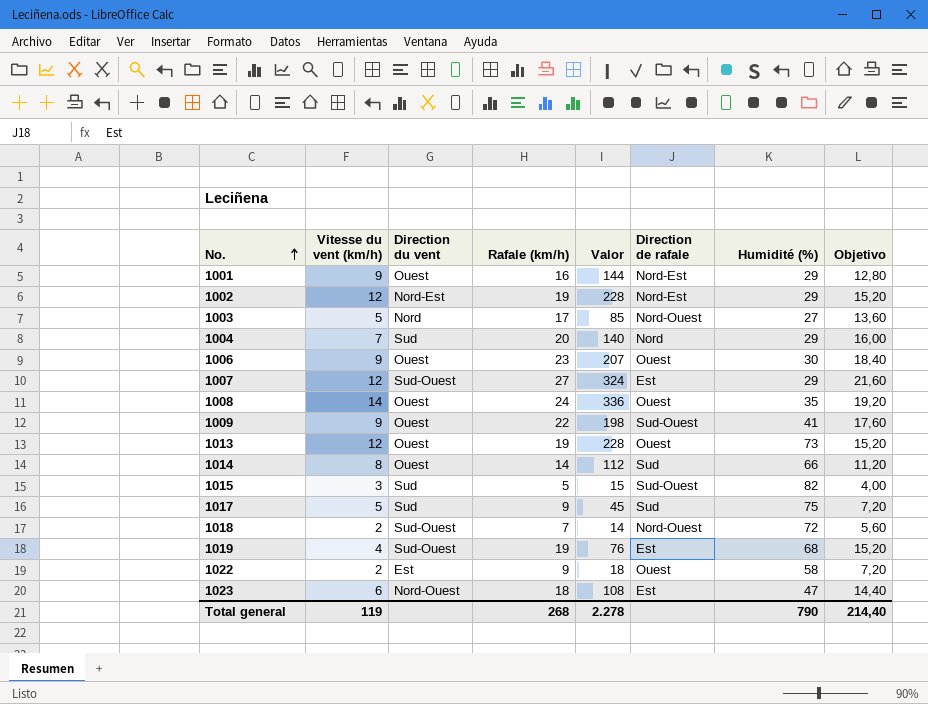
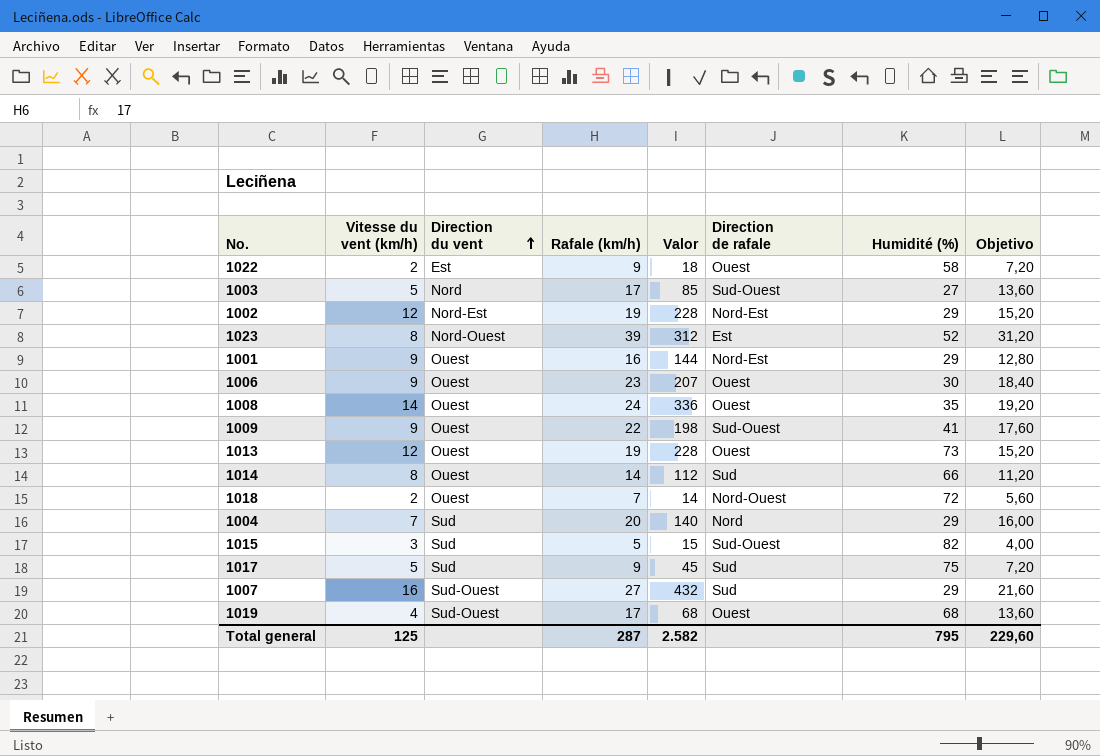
row order: No. ascending -> Direction du vent ascending
1003 | Direction de rafale: Nord-Ouest -> Sud-Ouest
1023 | Vitesse du vent (km/h): 6 -> 8
1023 | Rafale (km/h): 18 -> 39
1023 | Valor: 108 -> 312
1023 | Humidité (%): 47 -> 52
1023 | Objetivo: 14,40 -> 31,20
1018 | Direction du vent: Sud-Ouest -> Ouest
1007 | Vitesse du vent (km/h): 12 -> 16
1007 | Valor: 324 -> 432
1007 | Direction de rafale: Est -> Sud
1019 | Rafale (km/h): 19 -> 17
1019 | Valor: 76 -> 68
1019 | Direction de rafale: Est -> Ouest
1019 | Objetivo: 15,20 -> 13,60
Total general | Vitesse du vent (km/h): 119 -> 125
Total general | Rafale (km/h): 268 -> 287
Total general | Valor: 2.278 -> 2.582
Total general | Humidité (%): 790 -> 795
Total general | Objetivo: 214,40 -> 229,60

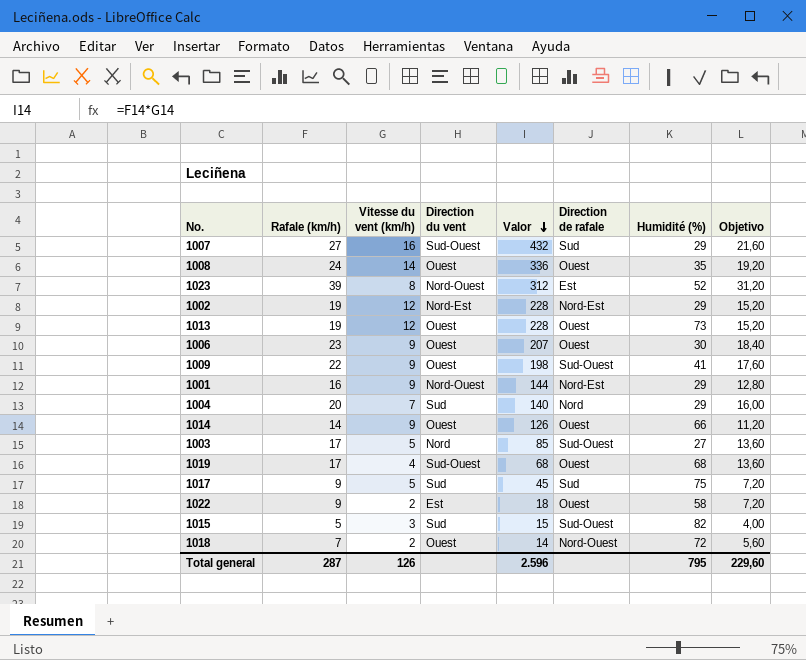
row order: Direction du vent ascending -> Valor descending
column Rafale (km/h) | position: 4 -> 2
1001 | Direction du vent: Ouest -> Nord-Ouest
1014 | Vitesse du vent (km/h): 8 -> 9
1014 | Valor: 112 -> 126
1014 | Direction de rafale: Sud -> Ouest
Total general | Vitesse du vent (km/h): 125 -> 126
Total general | Valor: 2.582 -> 2.596

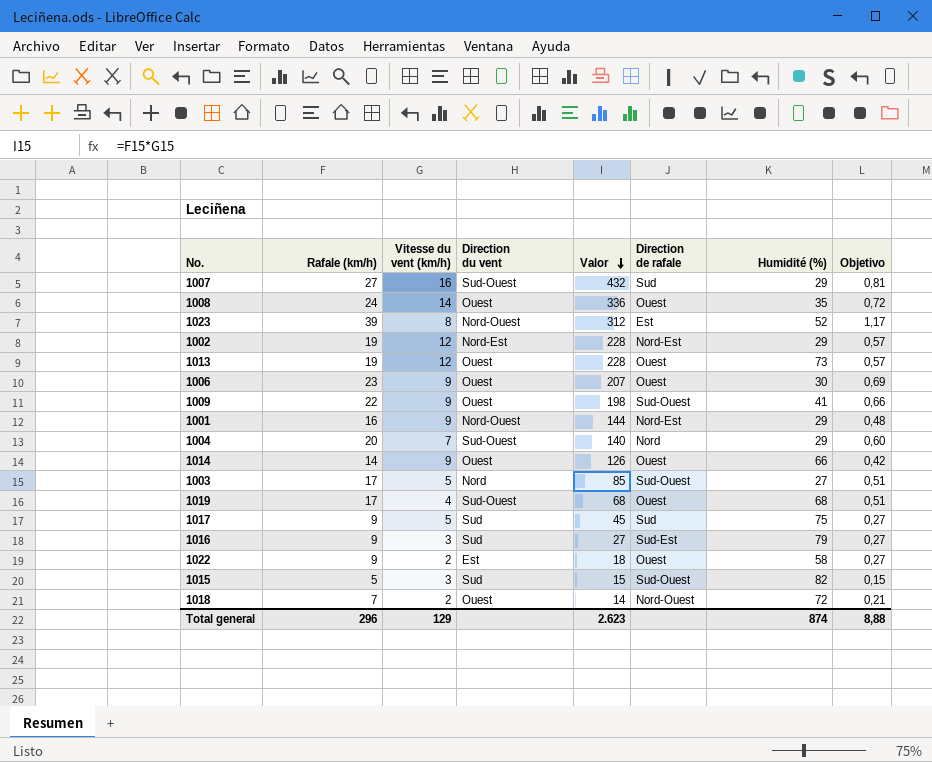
column Objetivo | formula: [Rafale (km/h)] * 0,8 -> [Rafale (km/h)] * 0,03
1004 | Direction du vent: Sud -> Sud-Ouest
row 1016: none -> 9 | 3 | Sud | 27 | Sud-Est | 79 | 0,27
Total general | Rafale (km/h): 287 -> 296
Total general | Vitesse du vent (km/h): 126 -> 129
Total general | Valor: 2.596 -> 2.623
Total general | Humidité (%): 795 -> 874
Total general | Objetivo: 229,60 -> 8,88

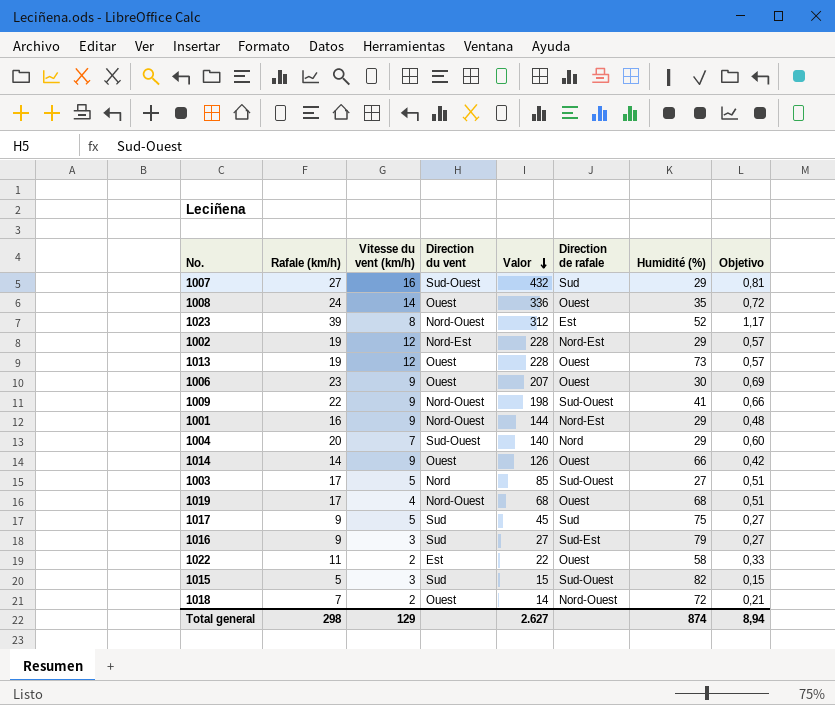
1009 | Direction du vent: Ouest -> Nord-Ouest
1019 | Direction du vent: Sud-Ouest -> Nord-Ouest
1022 | Rafale (km/h): 9 -> 11
1022 | Valor: 18 -> 22
1022 | Objetivo: 0,27 -> 0,33
Total general | Rafale (km/h): 296 -> 298
Total general | Valor: 2.623 -> 2.627
Total general | Objetivo: 8,88 -> 8,94

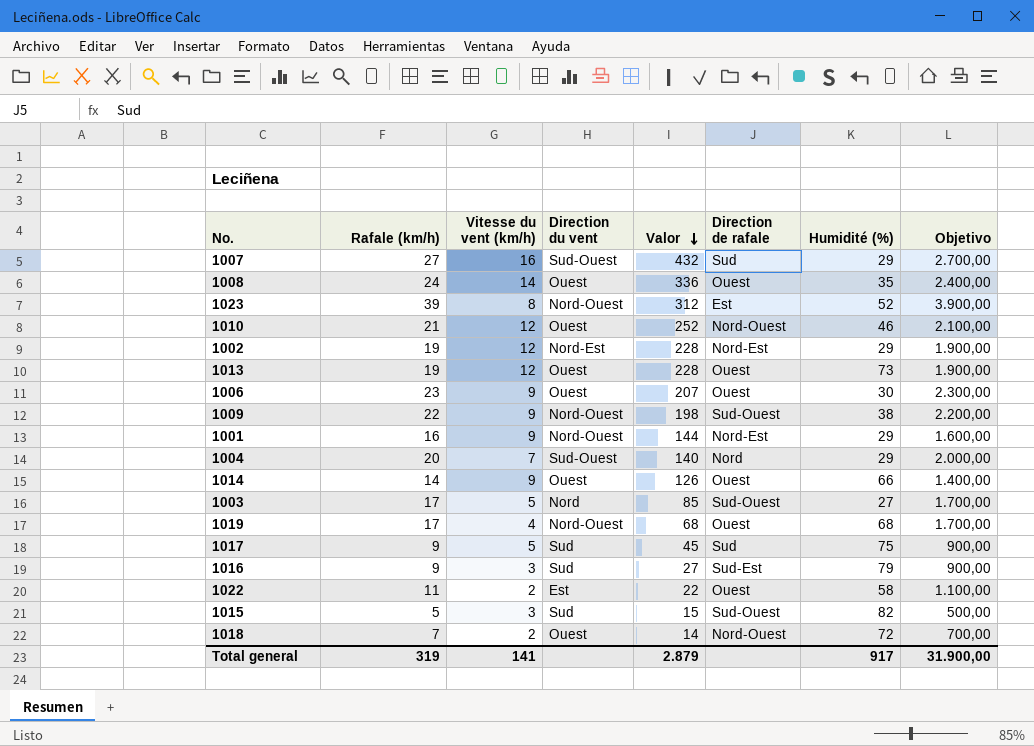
column Objetivo | formula: [Rafale (km/h)] * 0,03 -> [Rafale (km/h)] * 100
row 1010: none -> 21 | 12 | Ouest | 252 | Nord-Ouest | 46 | 2.100,00
1009 | Humidité (%): 41 -> 38
Total general | Rafale (km/h): 298 -> 319
Total general | Vitesse du vent (km/h): 129 -> 141
Total general | Valor: 2.627 -> 2.879
Total general | Humidité (%): 874 -> 917
Total general | Objetivo: 8,94 -> 31.900,00

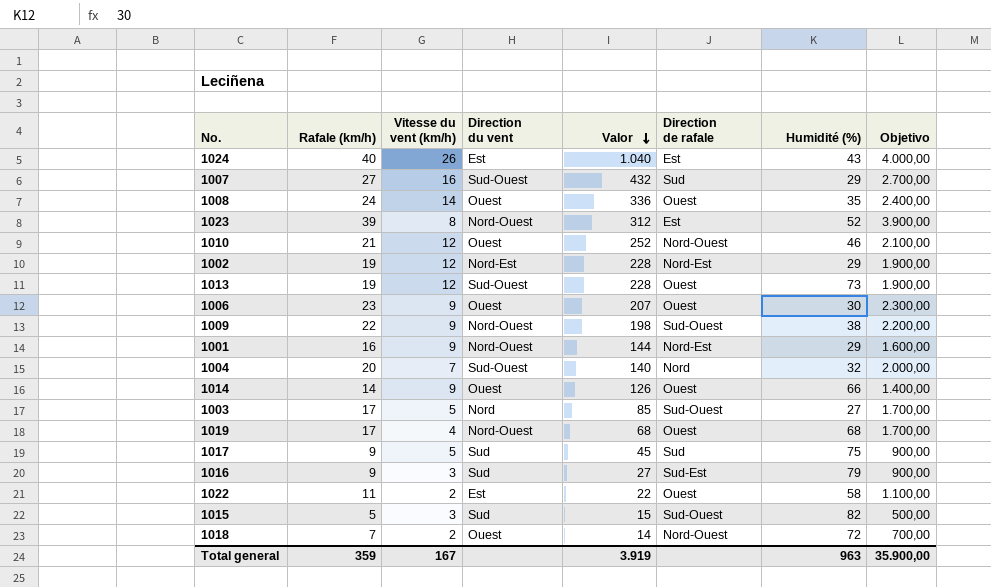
row 1024: none -> 40 | 26 | Est | 1.040 | Est | 43 | 4.000,00
1013 | Direction du vent: Ouest -> Sud-Ouest
1004 | Humidité (%): 29 -> 32
Total general | Rafale (km/h): 319 -> 359
Total general | Vitesse du vent (km/h): 141 -> 167
Total general | Valor: 2.879 -> 3.919
Total general | Humidité (%): 917 -> 963
Total general | Objetivo: 31.900,00 -> 35.900,00

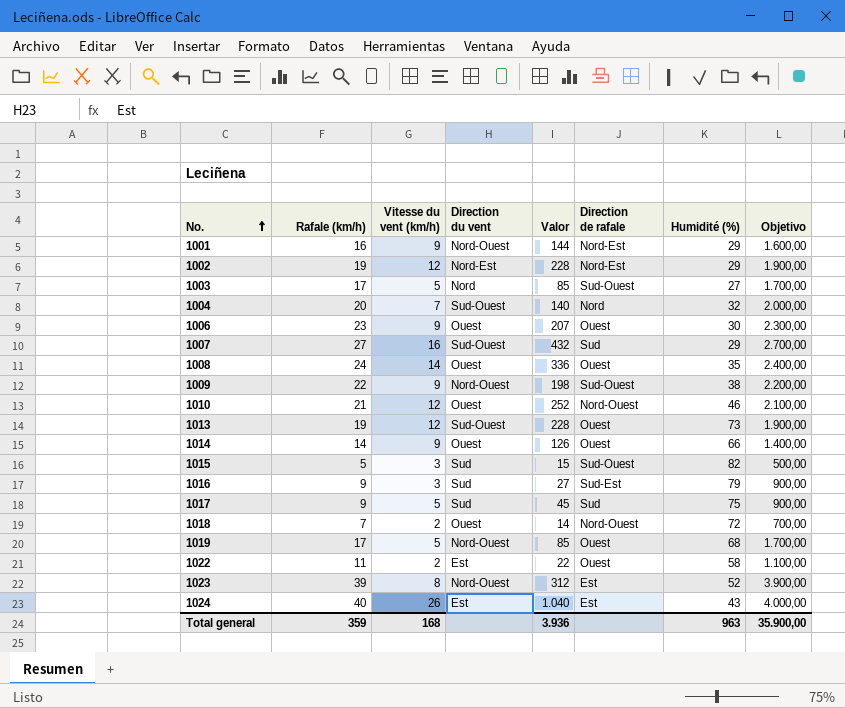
row order: Valor descending -> No. ascending
1019 | Vitesse du vent (km/h): 4 -> 5
1019 | Valor: 68 -> 85
Total general | Vitesse du vent (km/h): 167 -> 168
Total general | Valor: 3.919 -> 3.936

